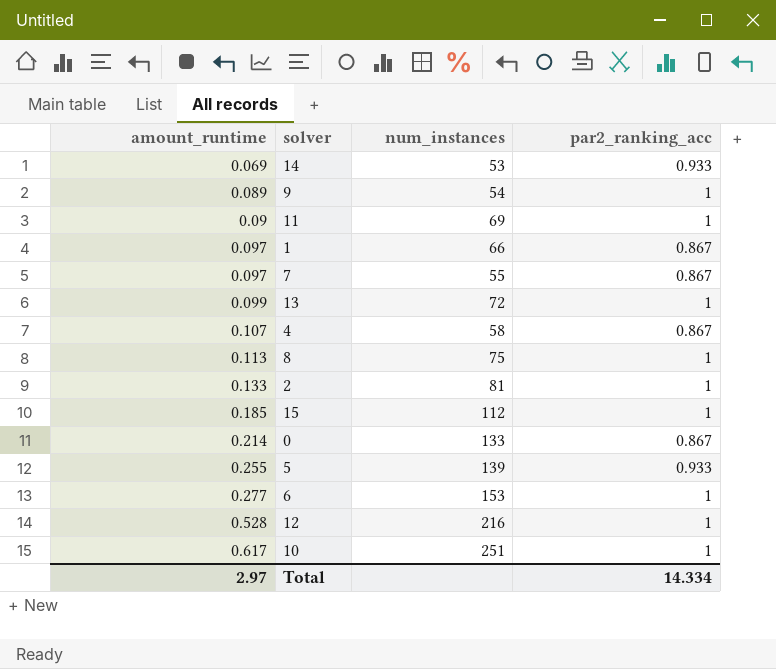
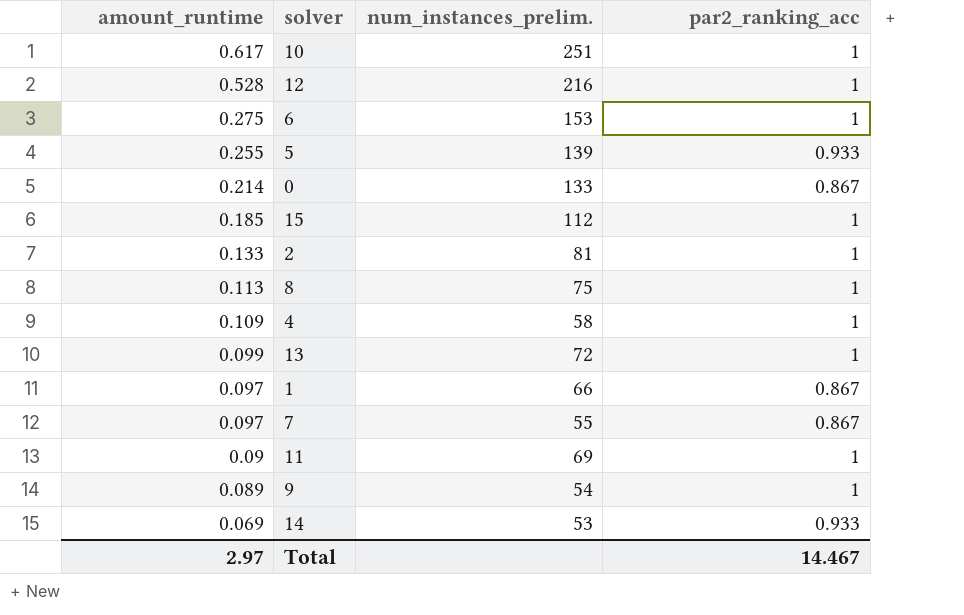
row order: amount_runtime ascending -> amount_runtime descending
column name: num_instances -> num_instances_prelim.
6 | amount_runtime: 0.277 -> 0.275
4 | amount_runtime: 0.107 -> 0.109
4 | par2_ranking_acc: 0.867 -> 1
Total | par2_ranking_acc: 14.334 -> 14.467

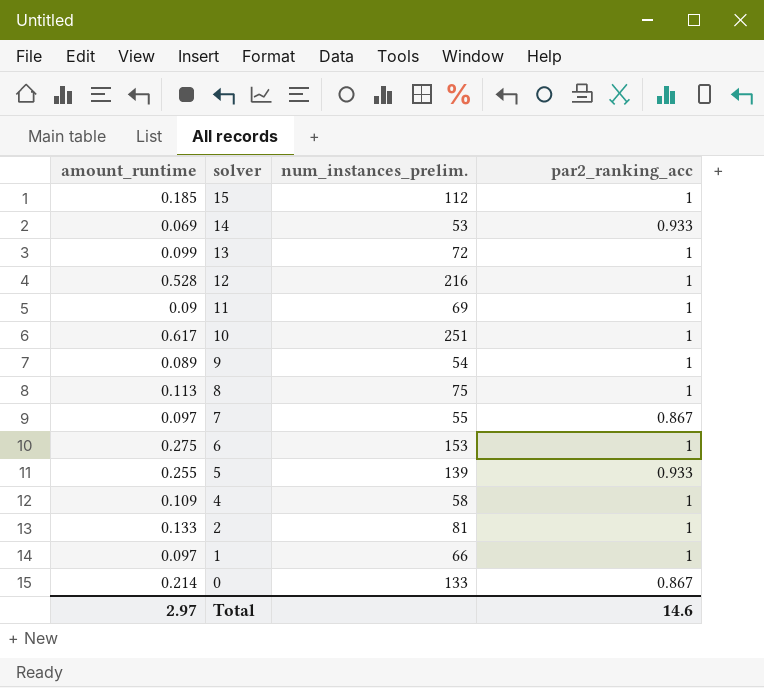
row order: amount_runtime descending -> solver descending
1 | par2_ranking_acc: 0.867 -> 1
Total | par2_ranking_acc: 14.467 -> 14.6

